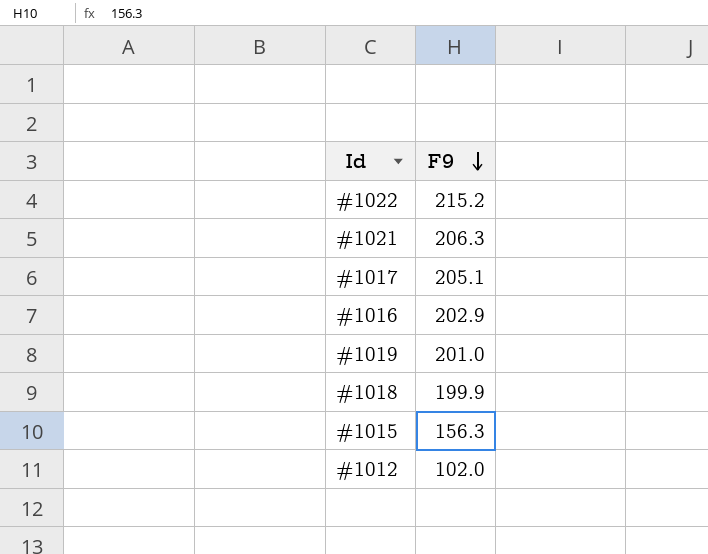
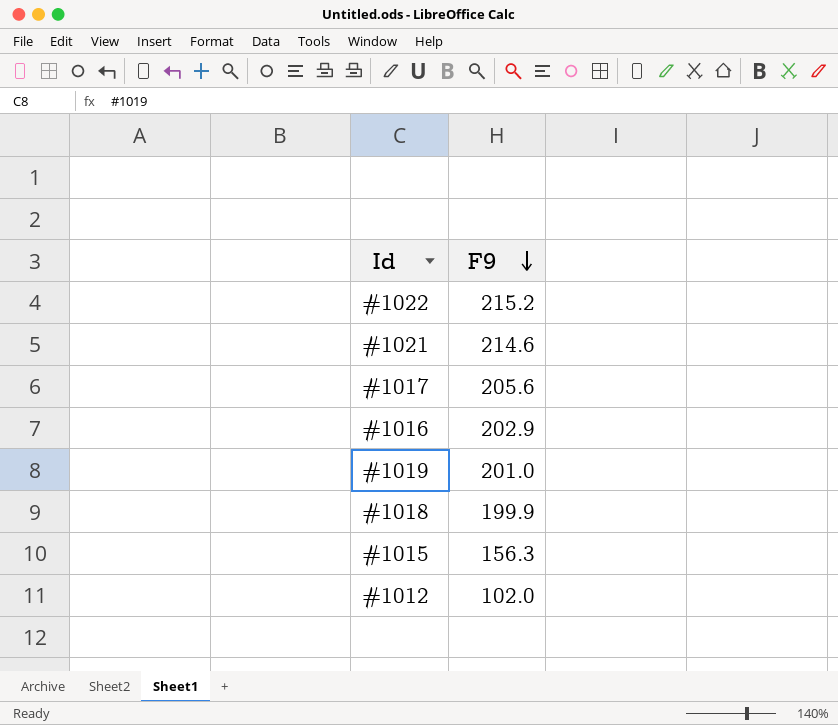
#1021 | F9: 206.3 -> 214.6
#1017 | F9: 205.1 -> 205.6

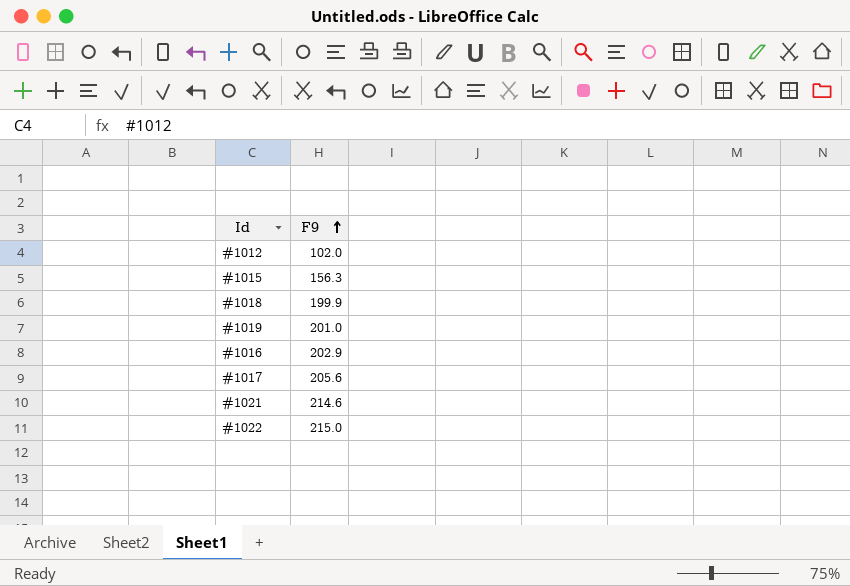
row order: F9 descending -> F9 ascending
#1022 | F9: 215.2 -> 215.0

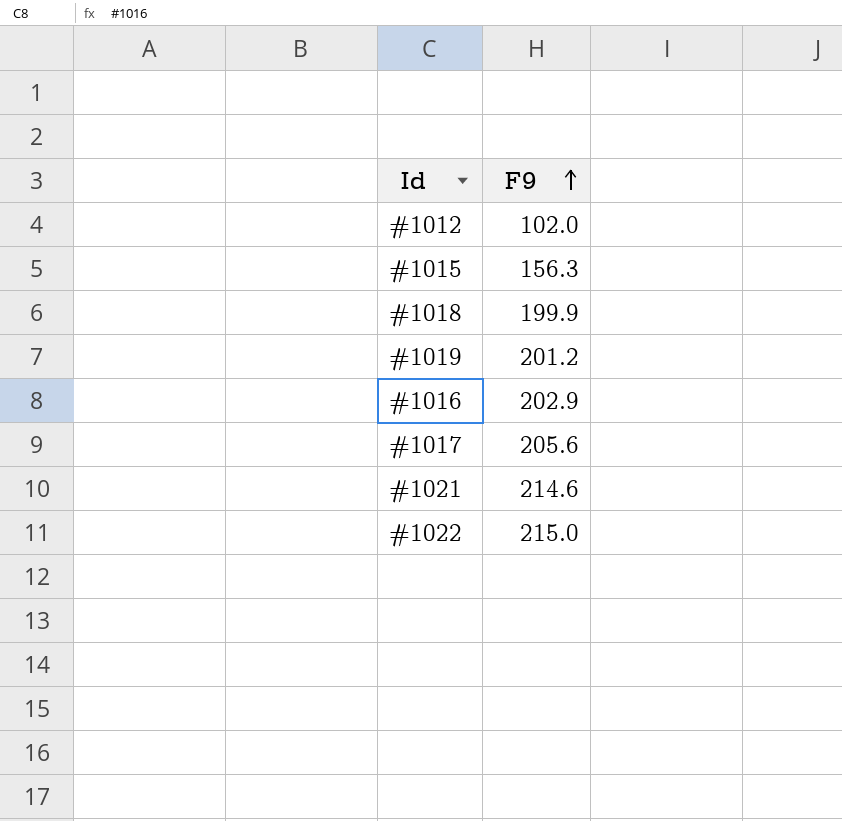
#1019 | F9: 201.0 -> 201.2

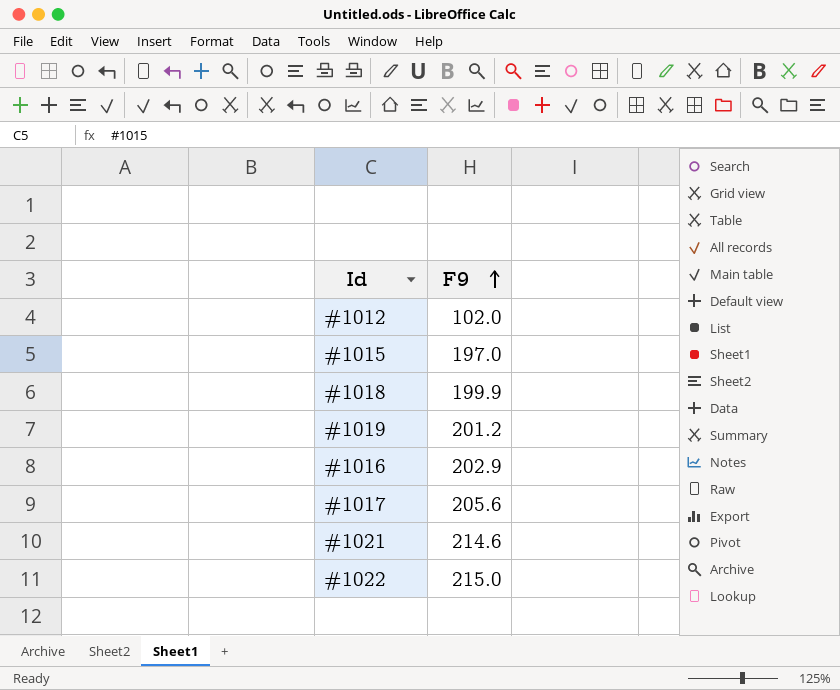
#1015 | F9: 156.3 -> 197.0

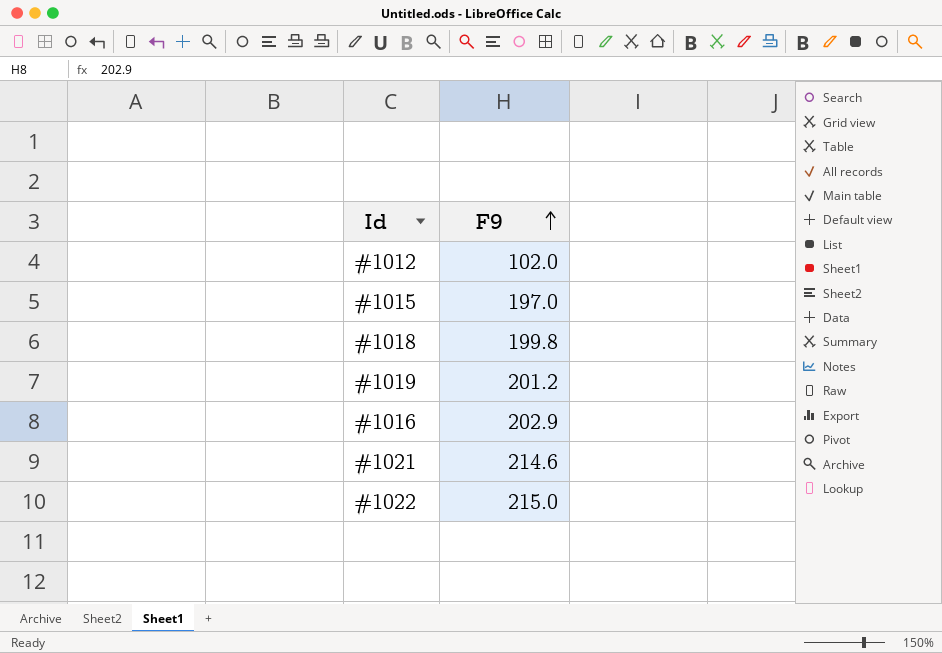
row #1017: 205.6 -> none
#1018 | F9: 199.9 -> 199.8

